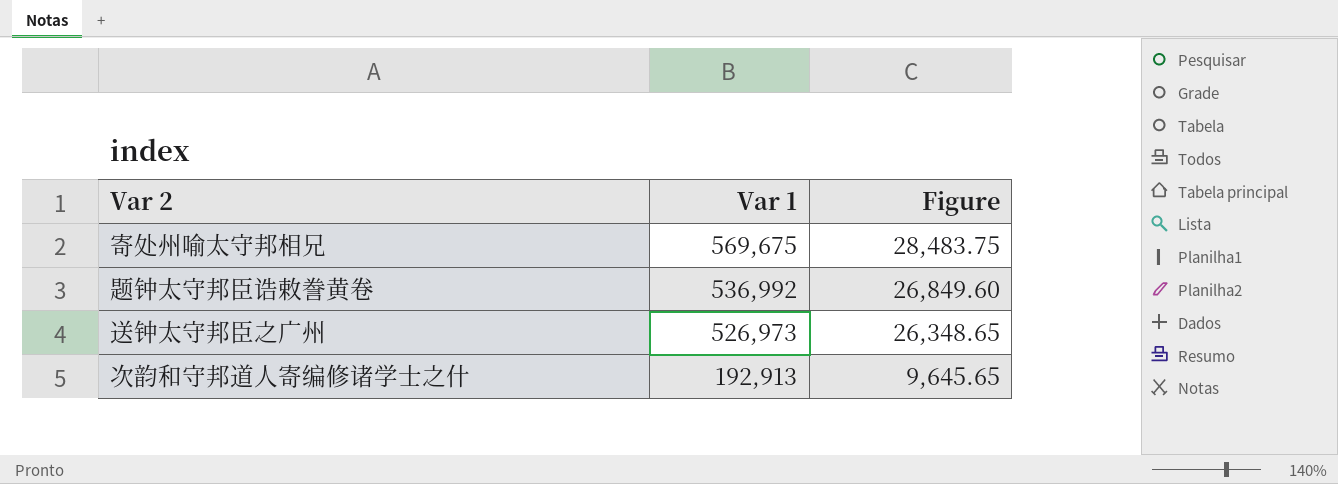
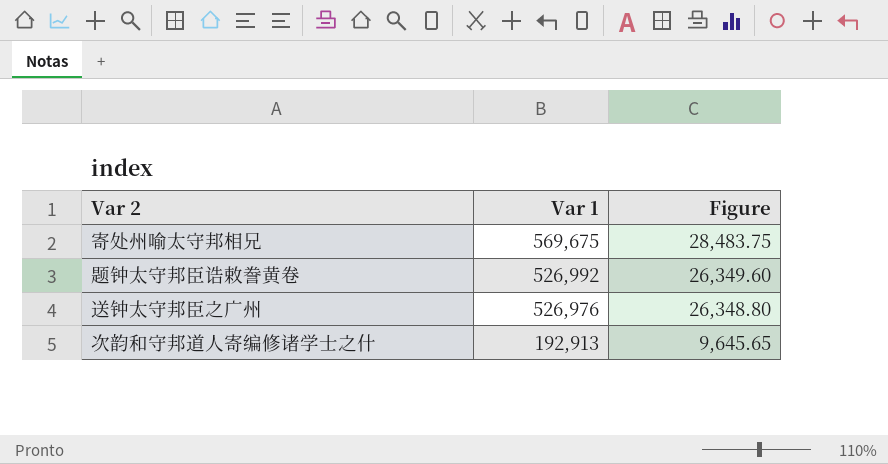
题钟太守邦臣诰敕誊黄卷 | Var 1: 536,992 -> 526,992
题钟太守邦臣诰敕誊黄卷 | Figure: 26,849.60 -> 26,349.60
送钟太守邦臣之广州 | Var 1: 526,973 -> 526,976
送钟太守邦臣之广州 | Figure: 26,348.65 -> 26,348.80

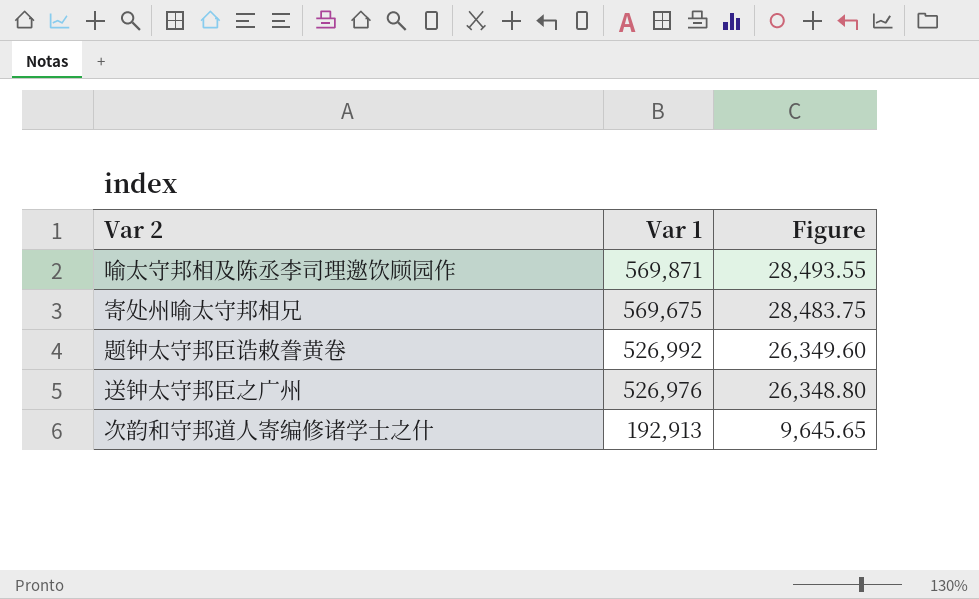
row 喻太守邦相及陈丞李司理邀饮顾园作: none -> 569,871 | 28,493.55

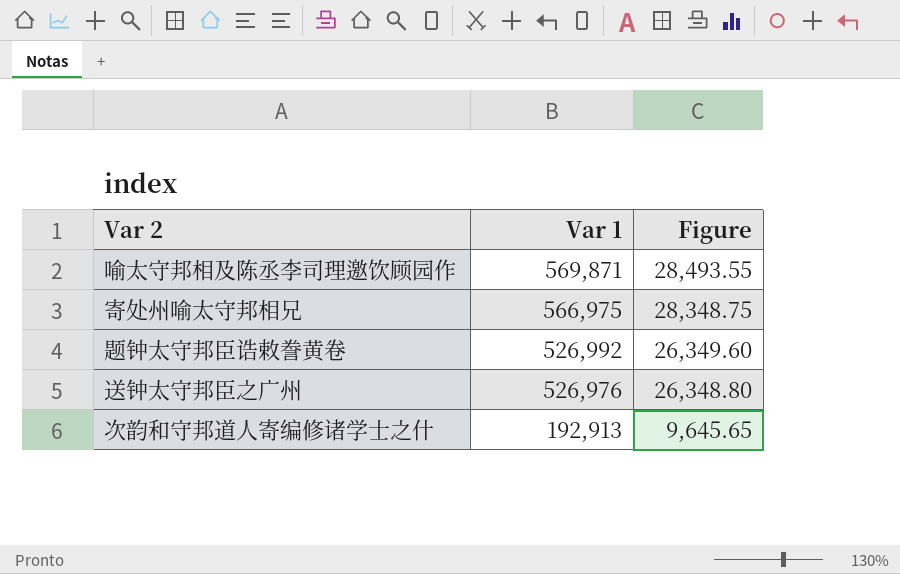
寄处州喻太守邦相兄 | Var 1: 569,675 -> 566,975
寄处州喻太守邦相兄 | Figure: 28,483.75 -> 28,348.75

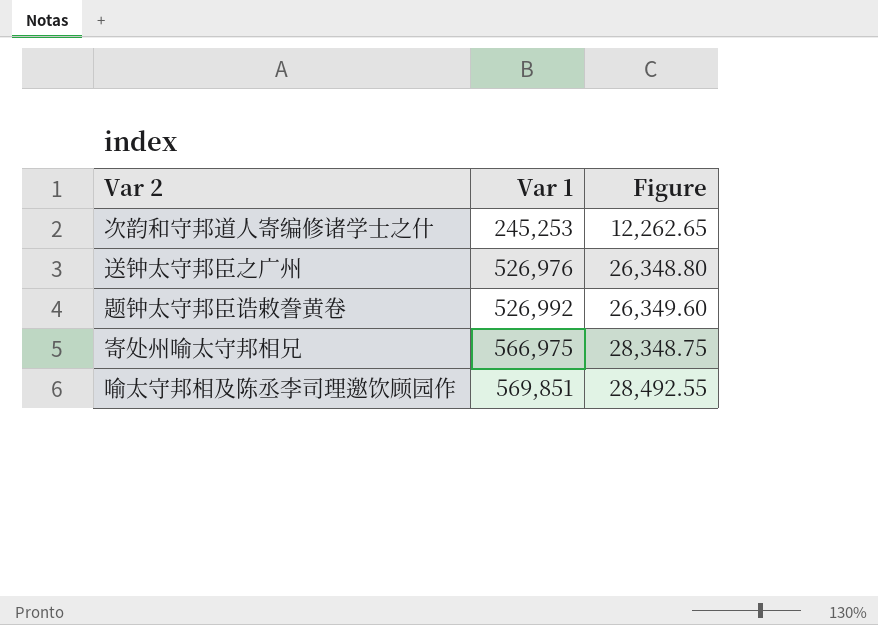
row order: Var 1 descending -> Var 1 ascending
次韵和守邦道人寄编修诸学士之什 | Var 1: 192,913 -> 245,253
次韵和守邦道人寄编修诸学士之什 | Figure: 9,645.65 -> 12,262.65
喻太守邦相及陈丞李司理邀饮顾园作 | Var 1: 569,871 -> 569,851
喻太守邦相及陈丞李司理邀饮顾园作 | Figure: 28,493.55 -> 28,492.55

